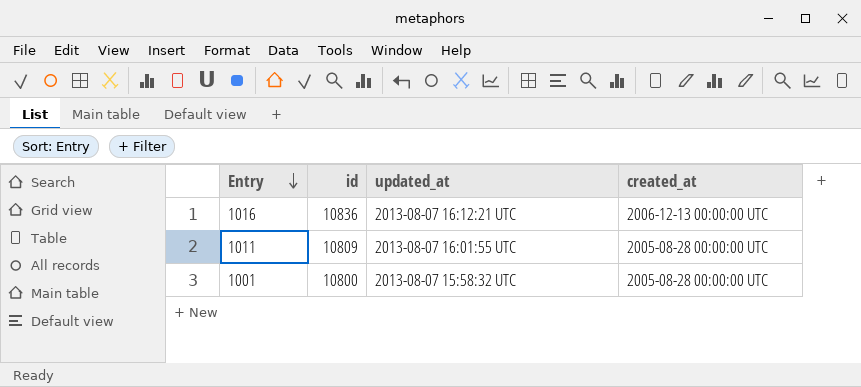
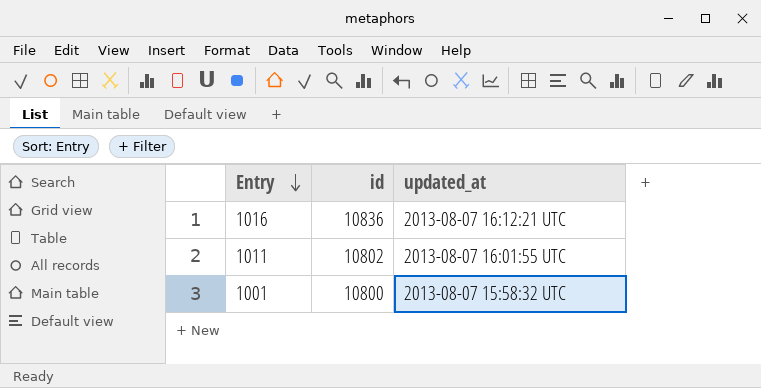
column created_at | position: 4 -> none
1011 | id: 10809 -> 10802

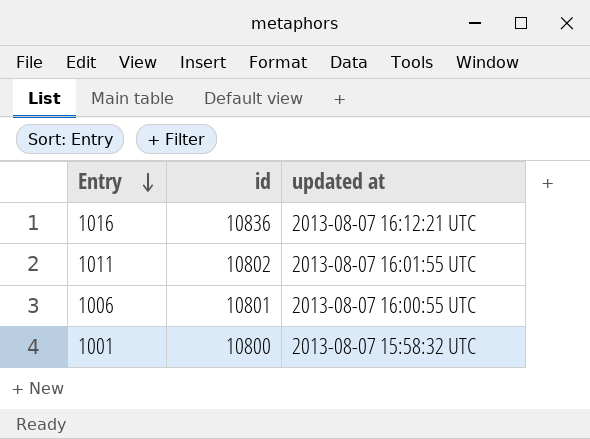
column name: updated_at -> updated at
row 1006: none -> 10801 | 2013-08-07 16:00:55 UTC

